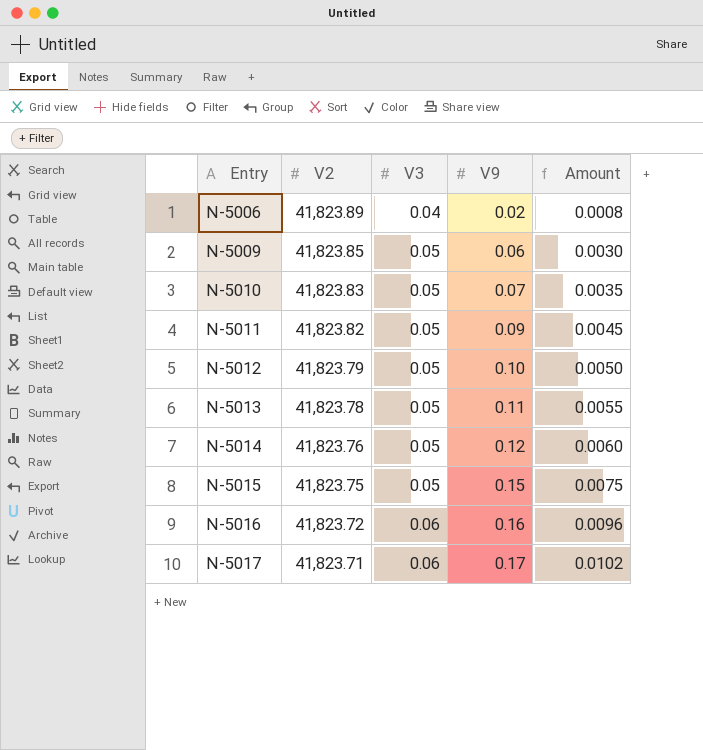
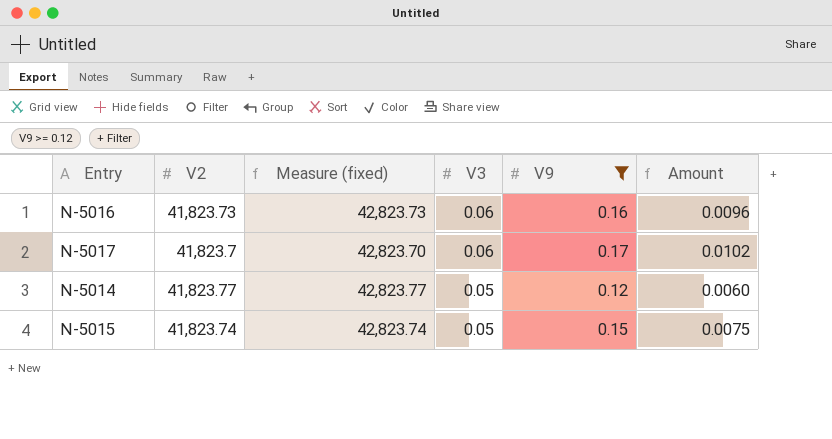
filter: none -> V9 >= 0.12
row order: Entry ascending -> V3 descending
column Measure (fixed) | formula: none -> [V2] + 1000
N-5016 | V2: 41,823.72 -> 41,823.73
N-5017 | V2: 41,823.71 -> 41,823.7
N-5014 | V2: 41,823.76 -> 41,823.77
N-5015 | V2: 41,823.75 -> 41,823.74

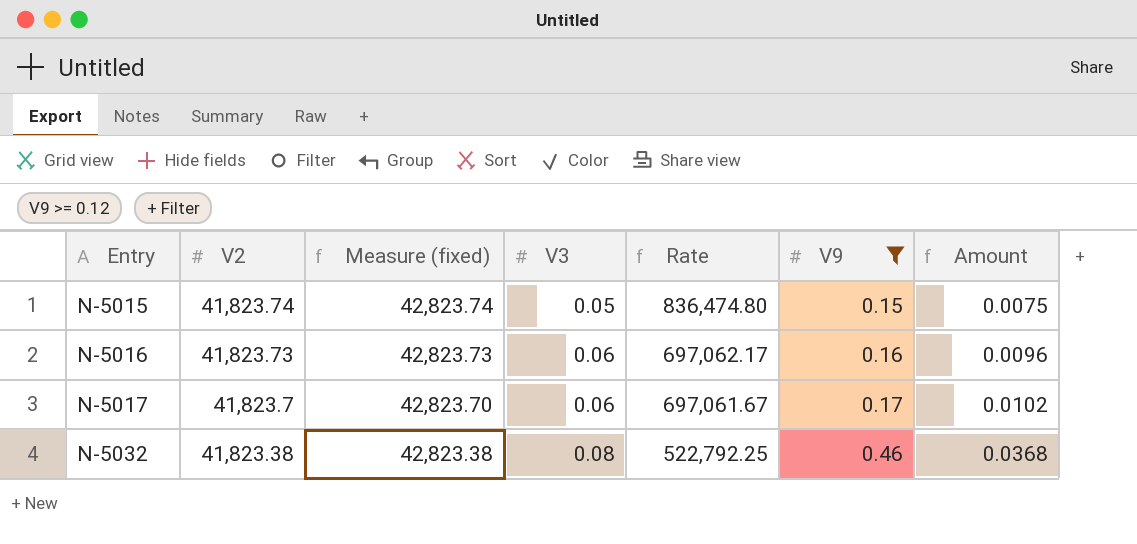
row order: V3 descending -> Entry ascending
column Rate | formula: none -> [V2] / [V3]
row N-5014: 41,823.77 | 42,823.77 | 0.05 | 0.12 | 0.0060 -> none
row N-5032: none -> 41,823.38 | 42,823.38 | 0.08 | 522,792.25 | 0.46 | 0.0368

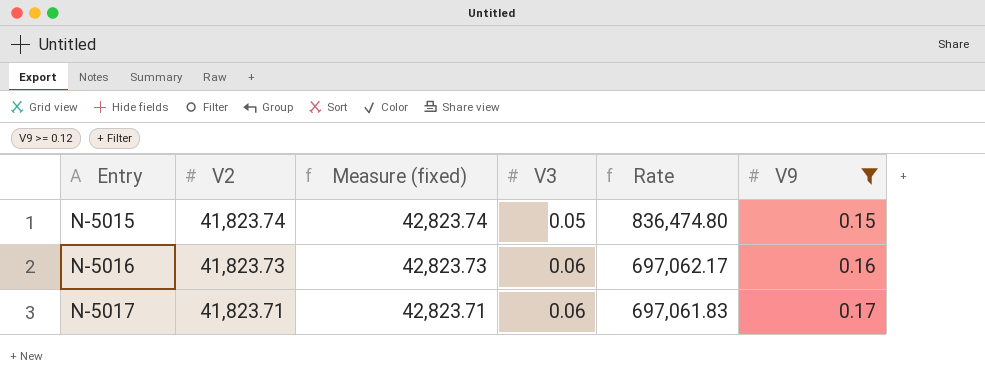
column Amount | formula: [V3] * [V9] -> none
row N-5032: 41,823.38 | 42,823.38 | 0.08 | 522,792.25 | 0.46 | 0.0368 -> none
N-5017 | V2: 41,823.7 -> 41,823.71
N-5017 | Measure (fixed): 42,823.70 -> 42,823.71
N-5017 | Rate: 697,061.67 -> 697,061.83

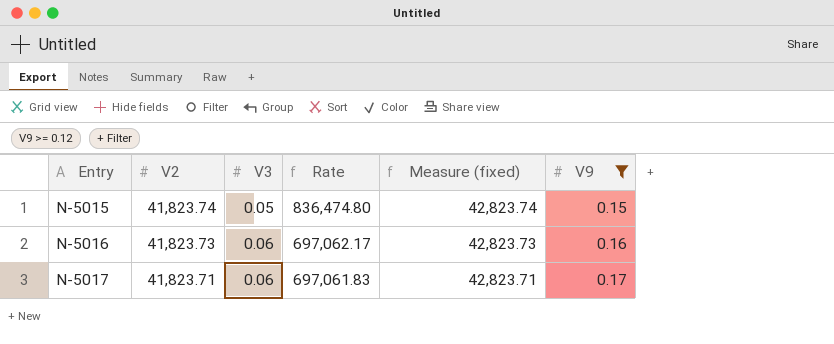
column Measure (fixed) | position: 3 -> 5

